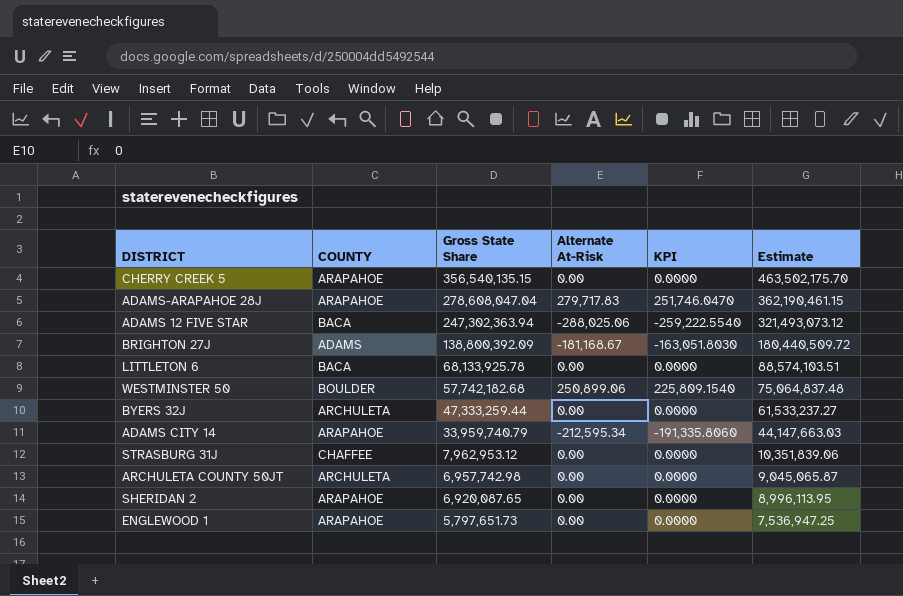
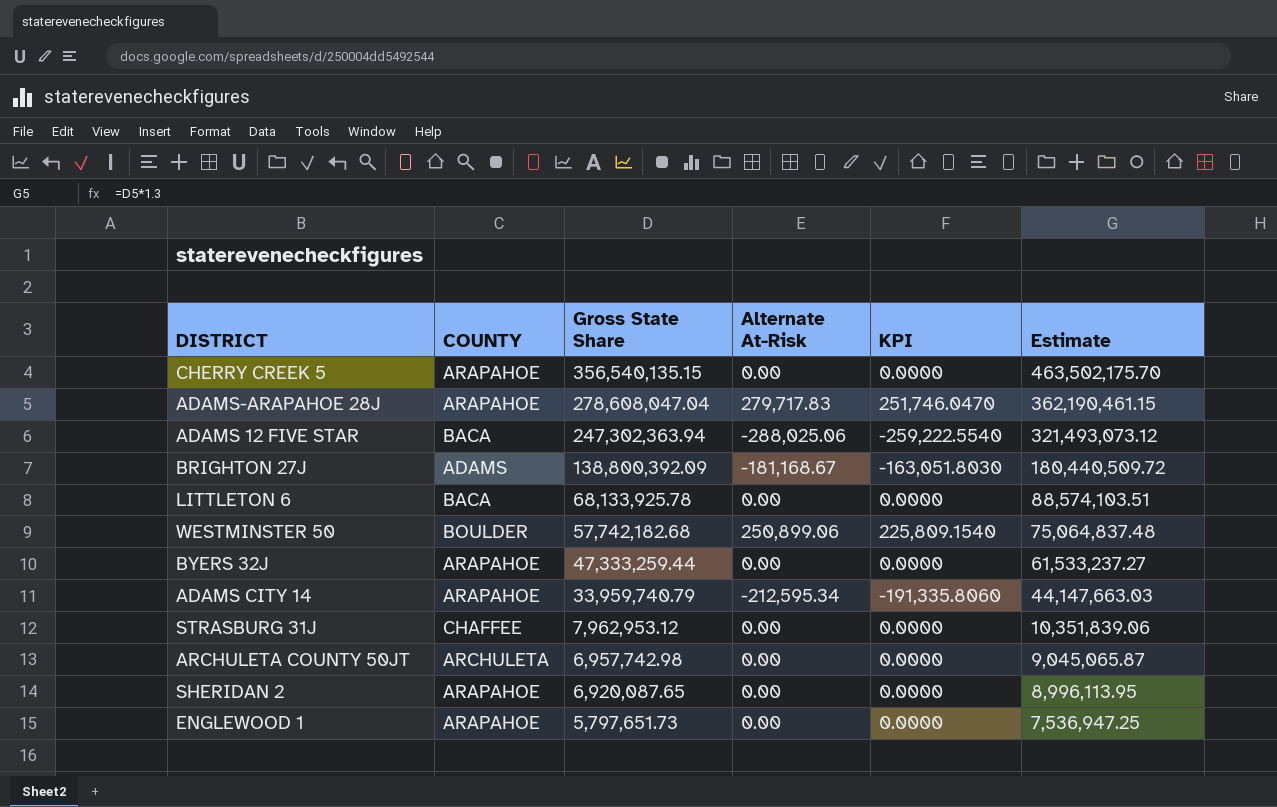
BYERS 32J | COUNTY: ARCHULETA -> ARAPAHOE

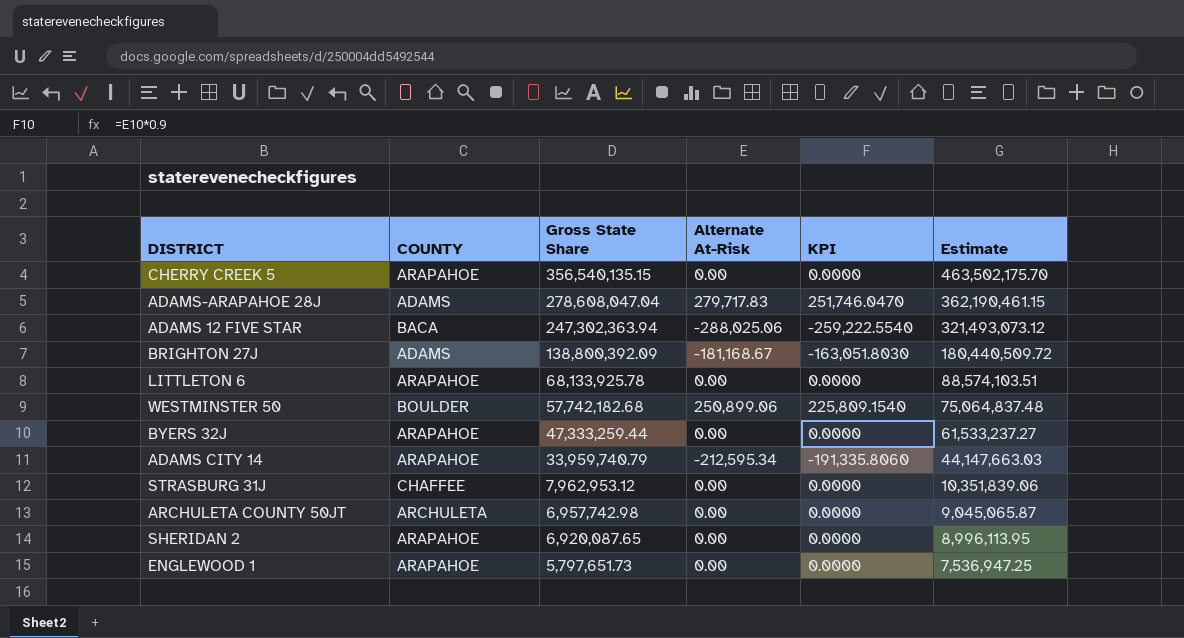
ADAMS-ARAPAHOE 28J | COUNTY: ARAPAHOE -> ADAMS
LITTLETON 6 | COUNTY: BACA -> ARAPAHOE

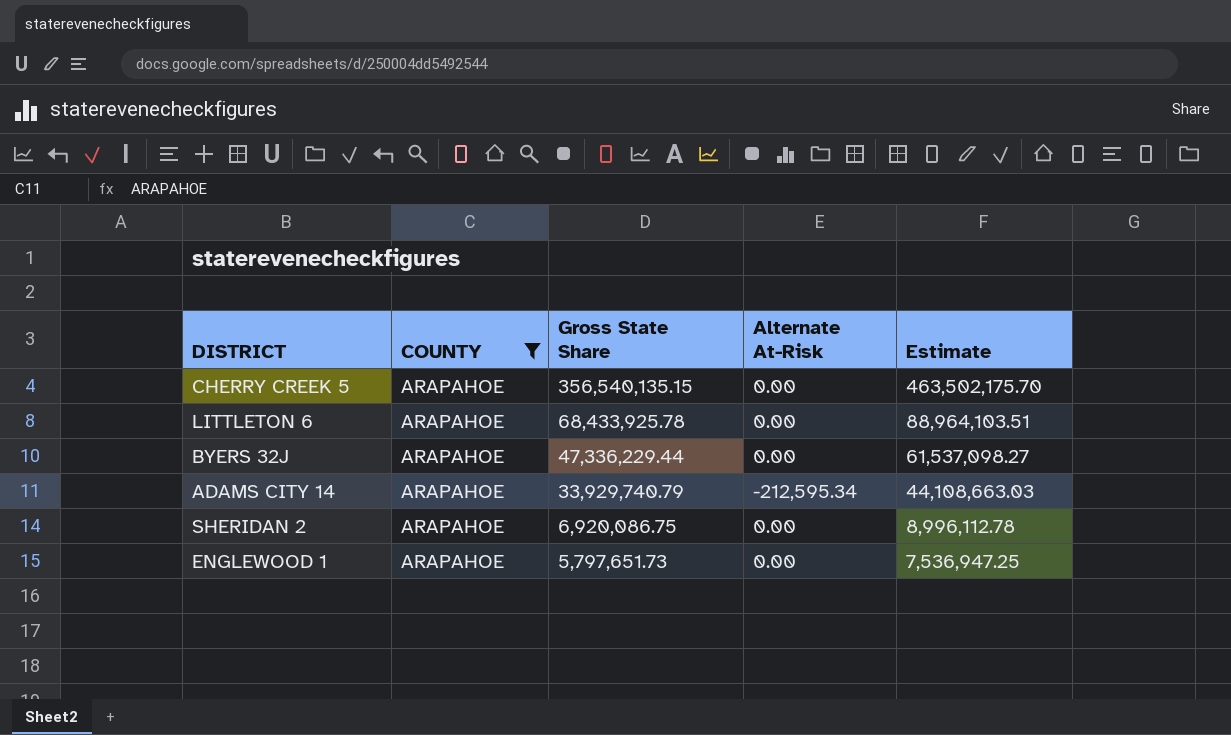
filter: none -> COUNTY = ARAPAHOE
column KPI | formula: [Alternate At-Risk] * 0.9 -> none
LITTLETON 6 | Gross State Share: 68,133,925.78 -> 68,433,925.78
LITTLETON 6 | Estimate: 88,574,103.51 -> 88,964,103.51
BYERS 32J | Gross State Share: 47,333,259.44 -> 47,336,229.44
BYERS 32J | Estimate: 61,533,237.27 -> 61,537,098.27
ADAMS CITY 14 | Gross State Share: 33,959,740.79 -> 33,929,740.79
ADAMS CITY 14 | Estimate: 44,147,663.03 -> 44,108,663.03
SHERIDAN 2 | Gross State Share: 6,920,087.65 -> 6,920,086.75
SHERIDAN 2 | Estimate: 8,996,113.95 -> 8,996,112.78

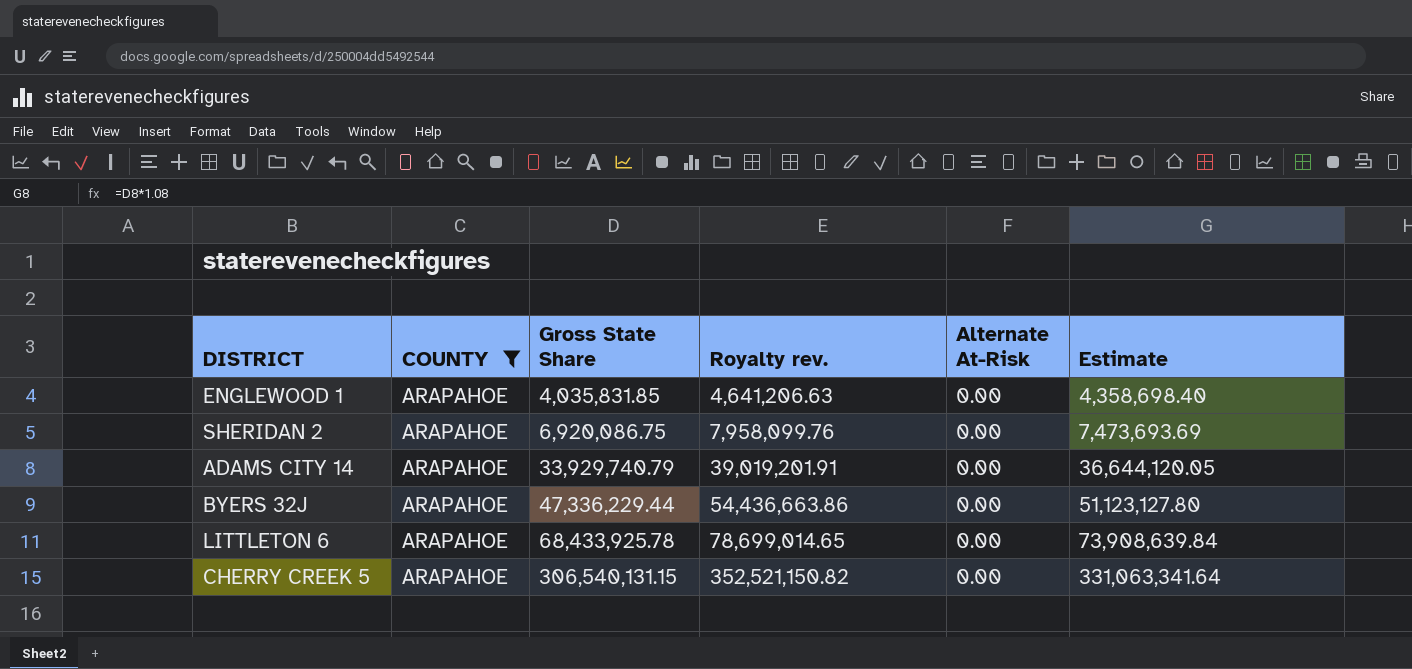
row order: Gross State Share descending -> Gross State Share ascending
column Royalty rev. | formula: none -> [Gross State Share] * 1.15
column Estimate | formula: [Gross State Share] * 1.3 -> [Gross State Share] * 1.08
ENGLEWOOD 1 | Gross State Share: 5,797,651.73 -> 4,035,831.85
ADAMS CITY 14 | Alternate At-Risk: -212,595.34 -> 0.00
CHERRY CREEK 5 | Gross State Share: 356,540,135.15 -> 306,540,131.15

